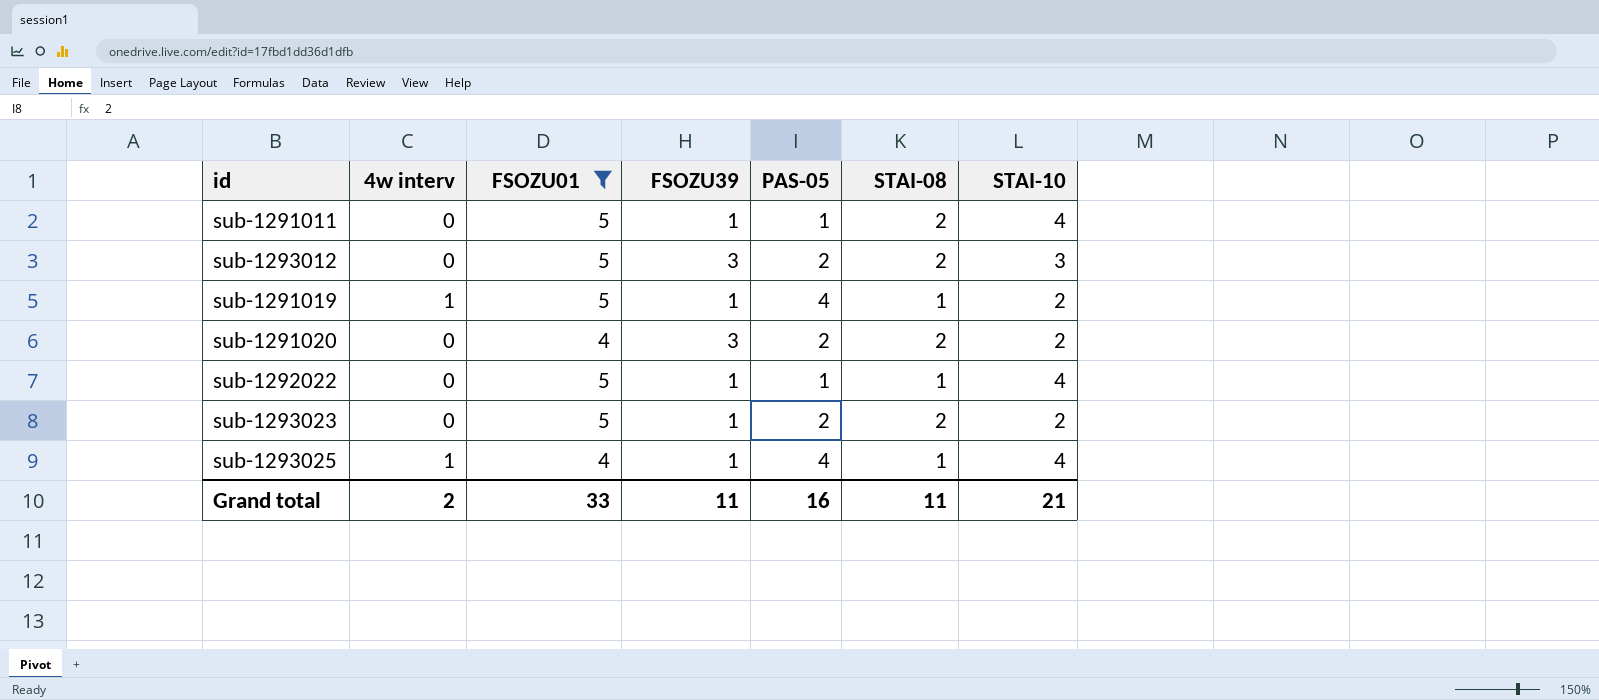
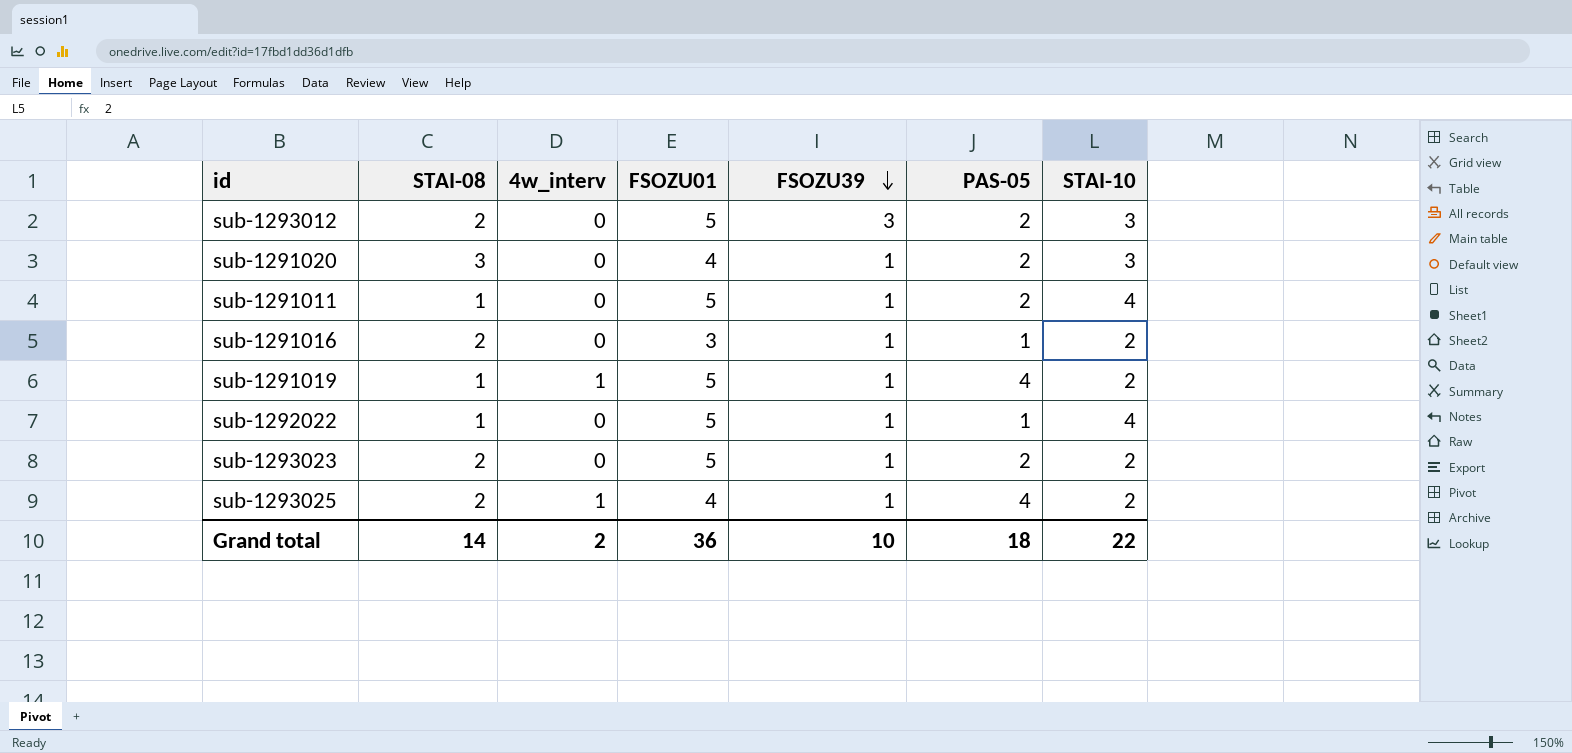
filter: FSOZU01 != 3 -> none
row order: none -> FSOZU39 descending
column STAI-08 | position: 6 -> 2
column name: 4w interv -> 4w_interv
sub-1291020 | STAI-08: 2 -> 3
sub-1291020 | FSOZU39: 3 -> 1
sub-1291020 | STAI-10: 2 -> 3
sub-1291011 | STAI-08: 2 -> 1
sub-1291011 | PAS-05: 1 -> 2
sub-1293025 | STAI-08: 1 -> 2
sub-1293025 | STAI-10: 4 -> 2
Grand total | STAI-08: 11 -> 14
Grand total | FSOZU01: 33 -> 36
Grand total | FSOZU39: 11 -> 10
Grand total | PAS-05: 16 -> 18
Grand total | STAI-10: 21 -> 22

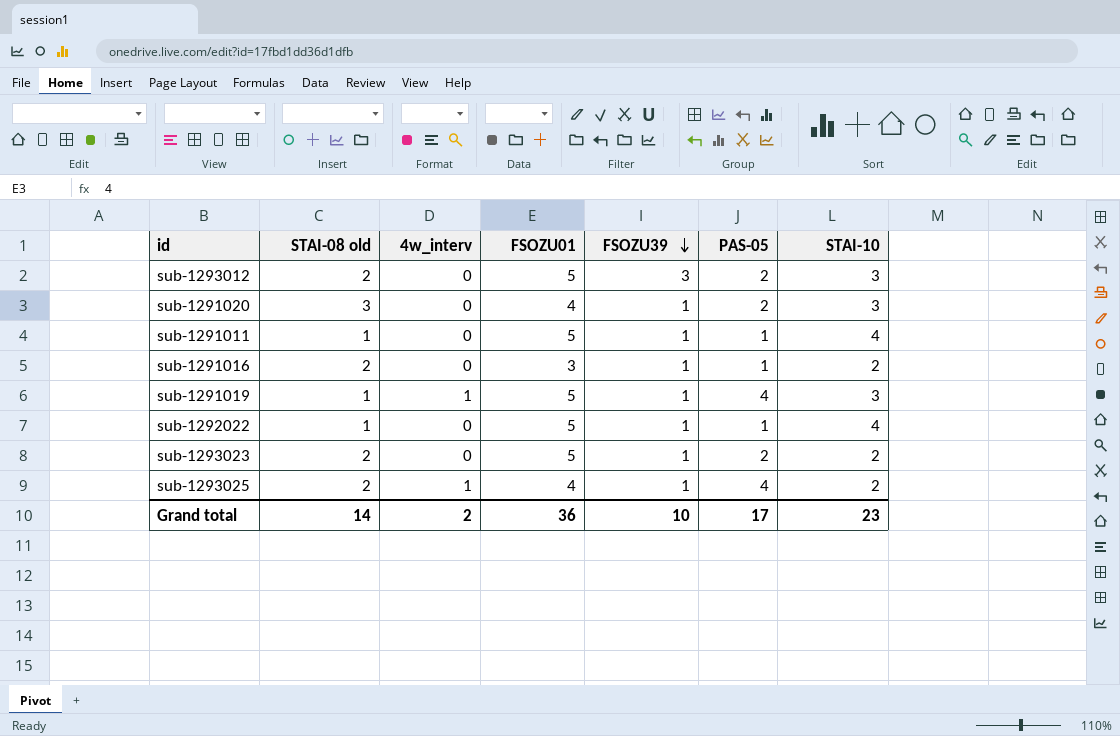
column name: STAI-08 -> STAI-08 old
sub-1291011 | PAS-05: 2 -> 1
sub-1291019 | STAI-10: 2 -> 3
Grand total | PAS-05: 18 -> 17
Grand total | STAI-10: 22 -> 23

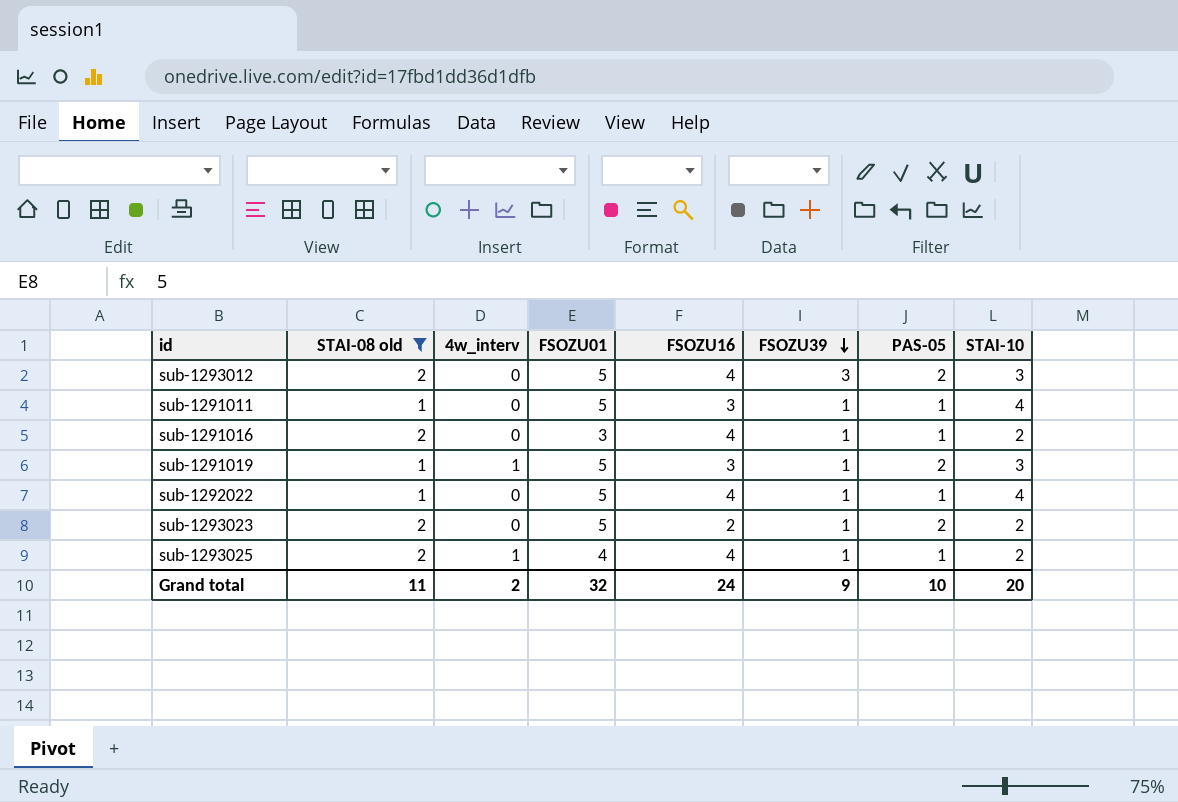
filter: none -> STAI-08 old != 3
column FSOZU16 | position: none -> 5
sub-1291019 | PAS-05: 4 -> 2
sub-1293025 | PAS-05: 4 -> 1
Grand total | STAI-08 old: 14 -> 11
Grand total | FSOZU01: 36 -> 32
Grand total | FSOZU39: 10 -> 9
Grand total | PAS-05: 17 -> 10
Grand total | STAI-10: 23 -> 20

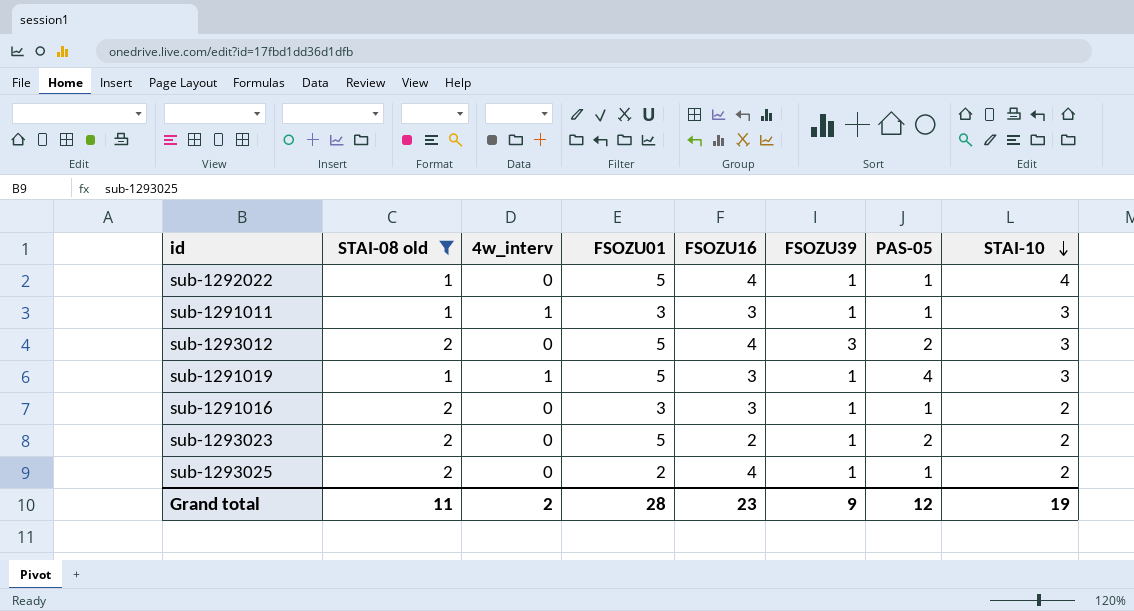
row order: FSOZU39 descending -> STAI-10 descending
sub-1291011 | 4w_interv: 0 -> 1
sub-1291011 | FSOZU01: 5 -> 3
sub-1291011 | STAI-10: 4 -> 3
sub-1291019 | PAS-05: 2 -> 4
sub-1291016 | FSOZU16: 4 -> 3
sub-1293025 | 4w_interv: 1 -> 0
sub-1293025 | FSOZU01: 4 -> 2
Grand total | FSOZU01: 32 -> 28
Grand total | FSOZU16: 24 -> 23
Grand total | PAS-05: 10 -> 12
Grand total | STAI-10: 20 -> 19

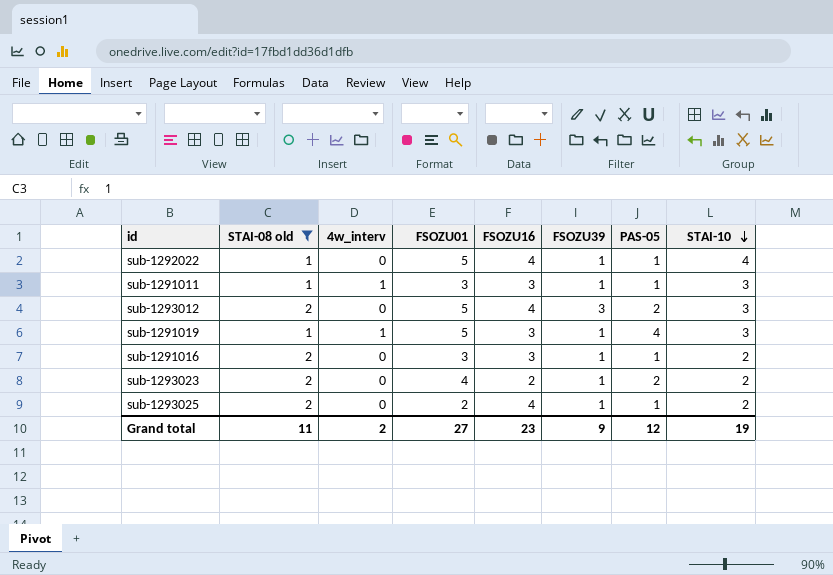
sub-1293023 | FSOZU01: 5 -> 4
Grand total | FSOZU01: 28 -> 27

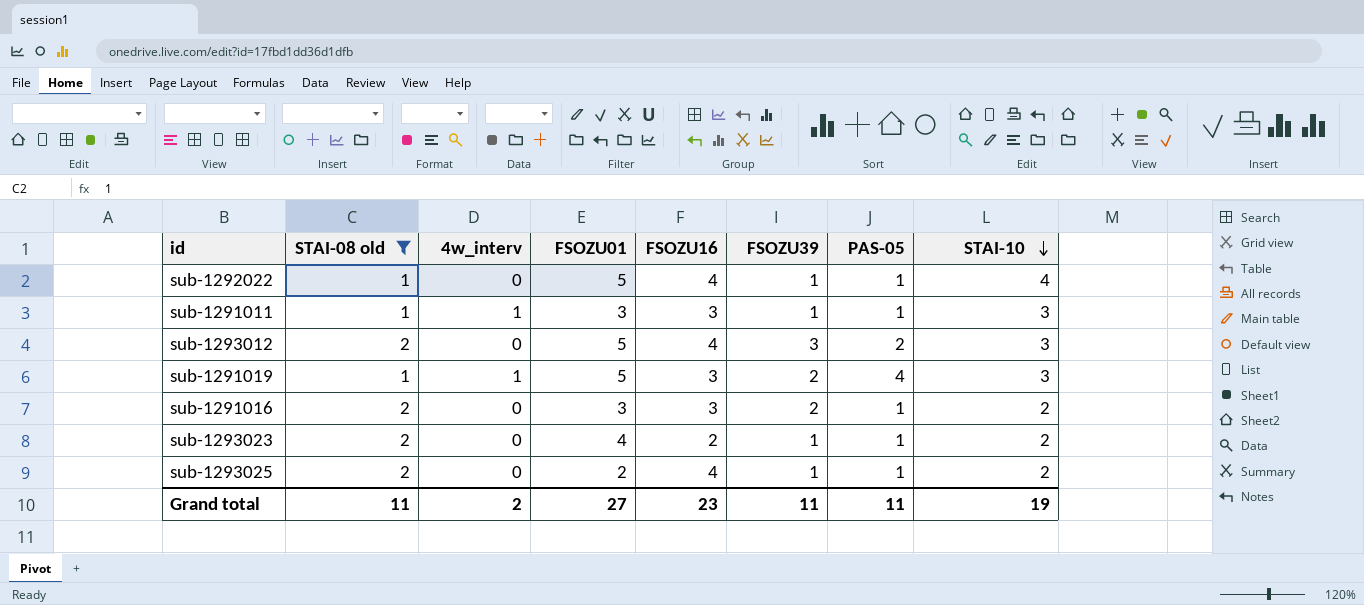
sub-1291019 | FSOZU39: 1 -> 2
sub-1291016 | FSOZU39: 1 -> 2
sub-1293023 | PAS-05: 2 -> 1
Grand total | FSOZU39: 9 -> 11
Grand total | PAS-05: 12 -> 11

